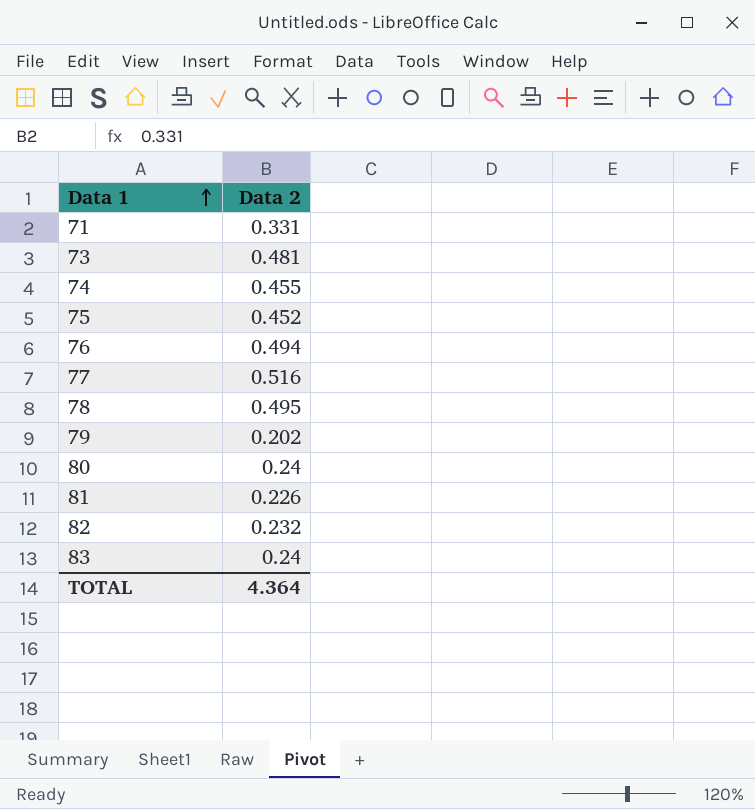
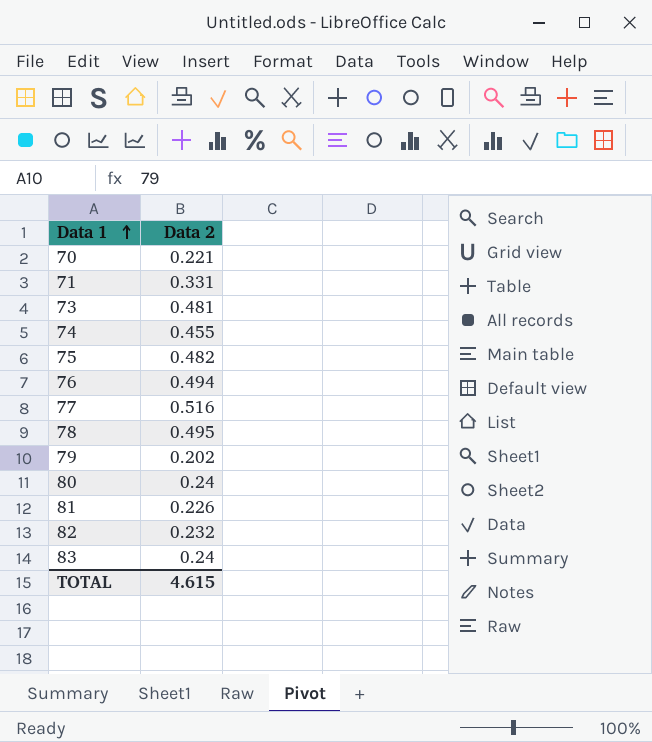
row 70: none -> 0.221
75 | Data 2: 0.452 -> 0.482
TOTAL | Data 2: 4.364 -> 4.615

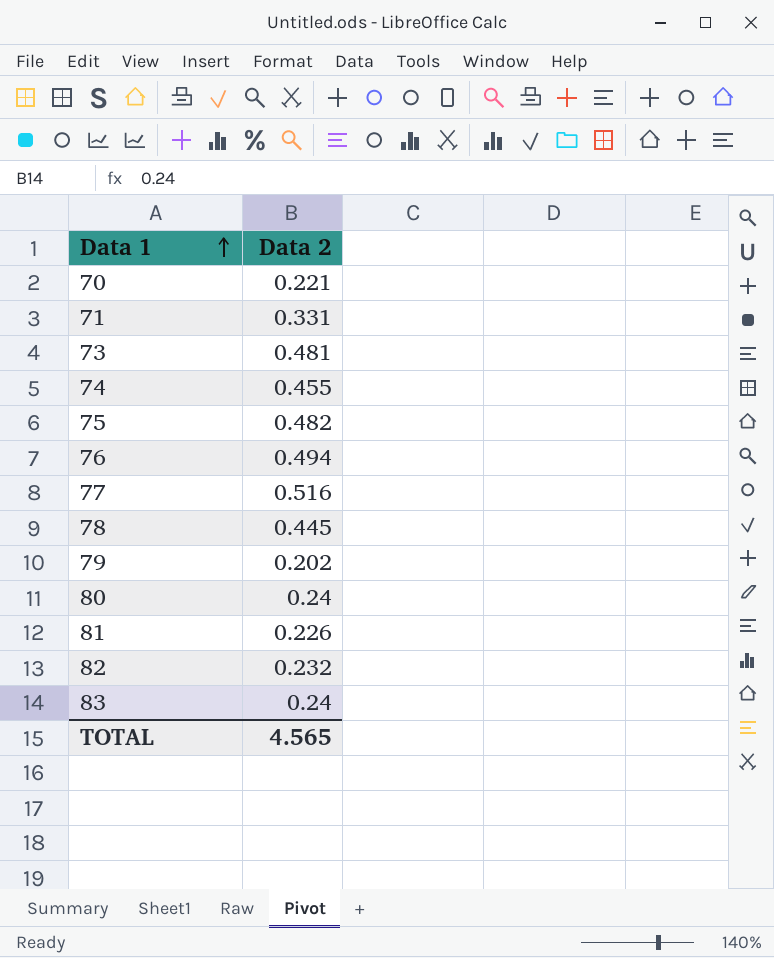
78 | Data 2: 0.495 -> 0.445
TOTAL | Data 2: 4.615 -> 4.565

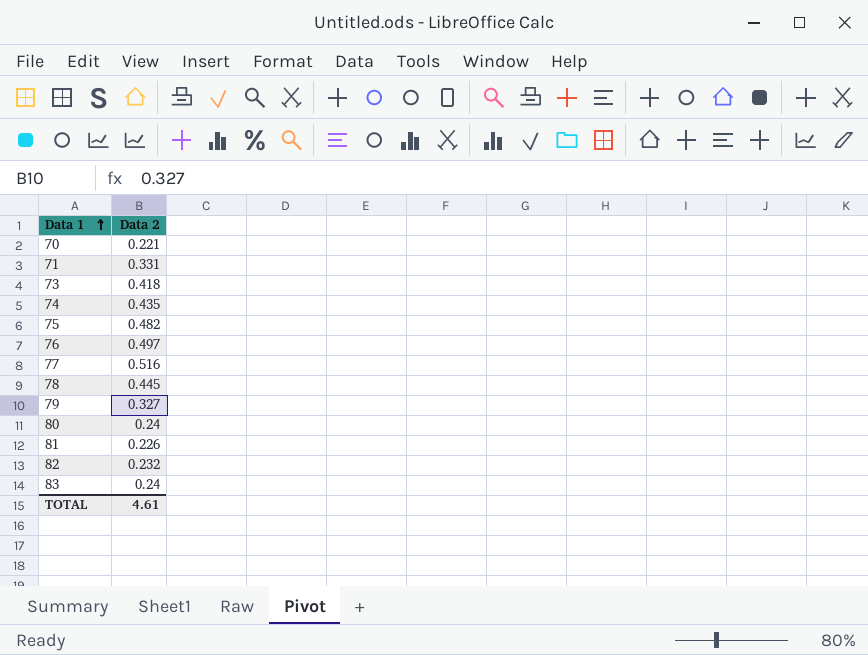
73 | Data 2: 0.481 -> 0.418
74 | Data 2: 0.455 -> 0.435
76 | Data 2: 0.494 -> 0.497
79 | Data 2: 0.202 -> 0.327
TOTAL | Data 2: 4.565 -> 4.61

